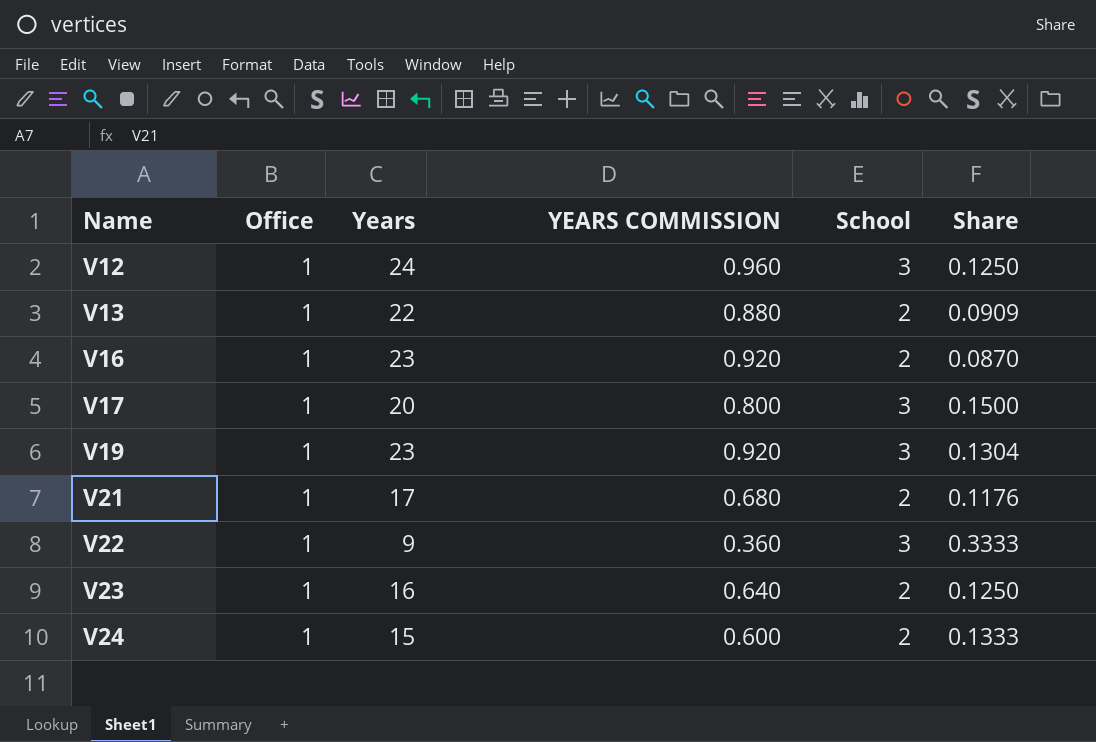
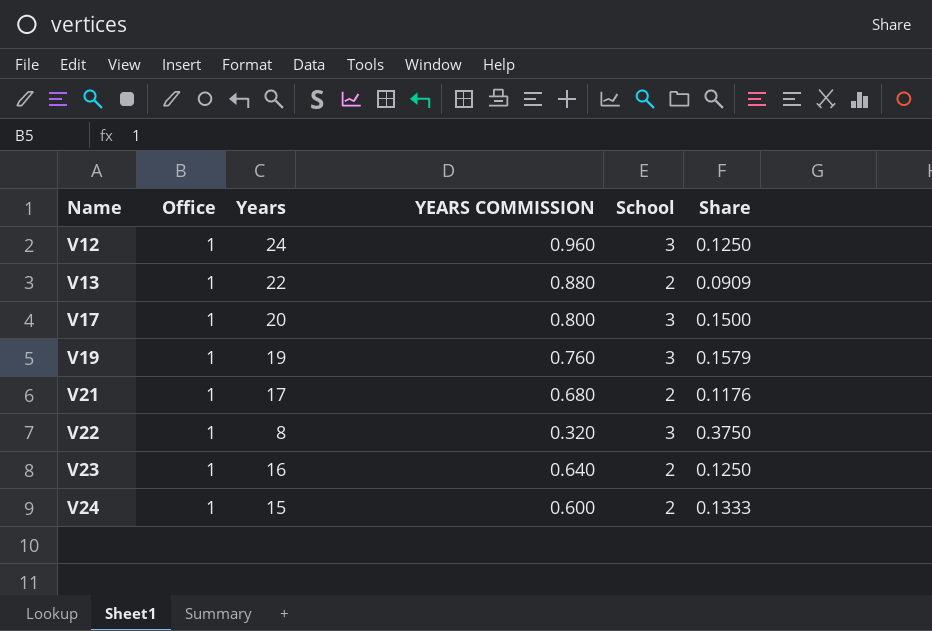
row V16: 1 | 23 | 0.920 | 2 | 0.0870 -> none
V19 | Years: 23 -> 19
V19 | YEARS COMMISSION: 0.920 -> 0.760
V19 | Share: 0.1304 -> 0.1579
V22 | Years: 9 -> 8
V22 | YEARS COMMISSION: 0.360 -> 0.320
V22 | Share: 0.3333 -> 0.3750

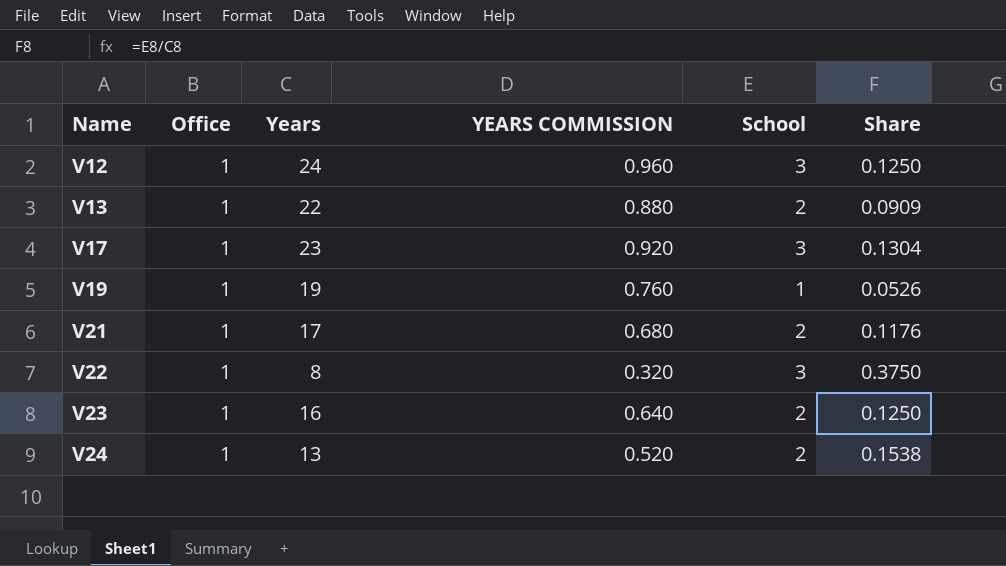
V17 | Years: 20 -> 23
V17 | YEARS COMMISSION: 0.800 -> 0.920
V17 | Share: 0.1500 -> 0.1304
V19 | School: 3 -> 1
V19 | Share: 0.1579 -> 0.0526
V24 | Years: 15 -> 13
V24 | YEARS COMMISSION: 0.600 -> 0.520
V24 | Share: 0.1333 -> 0.1538

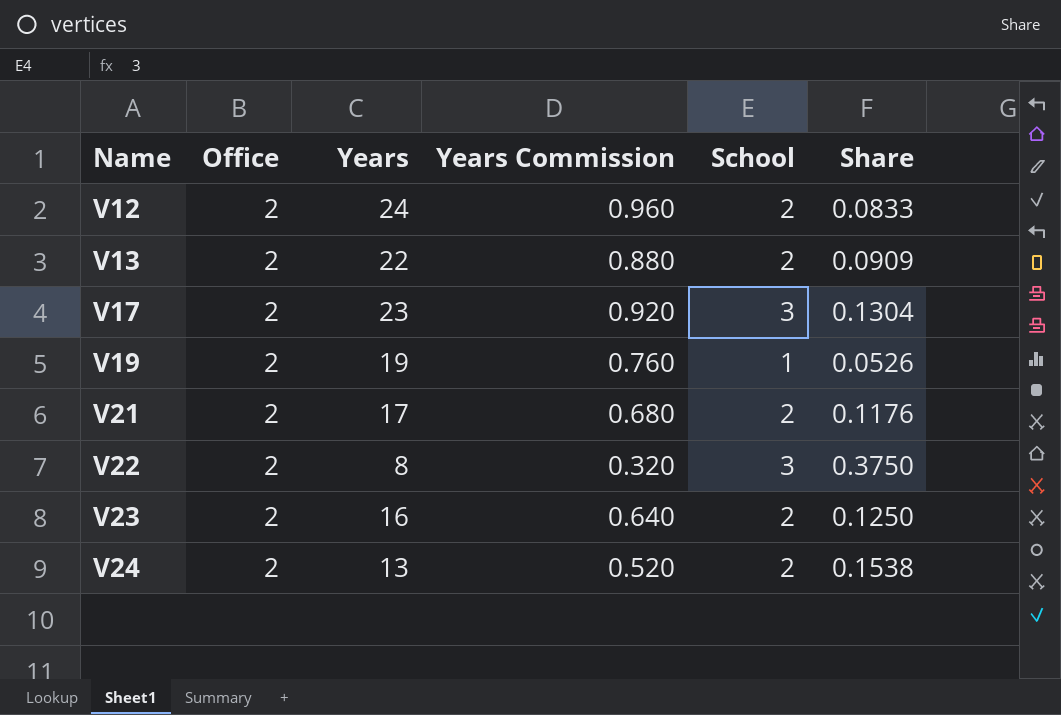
column name: YEARS COMMISSION -> Years Commission
V12 | Office: 1 -> 2
V12 | School: 3 -> 2
V12 | Share: 0.1250 -> 0.0833
V13 | Office: 1 -> 2
V17 | Office: 1 -> 2
V19 | Office: 1 -> 2
V21 | Office: 1 -> 2
V22 | Office: 1 -> 2
V23 | Office: 1 -> 2
V24 | Office: 1 -> 2

